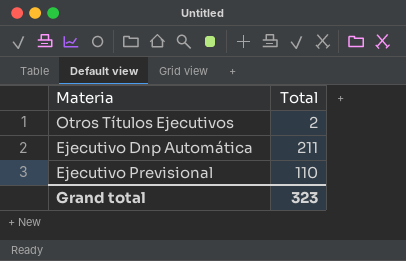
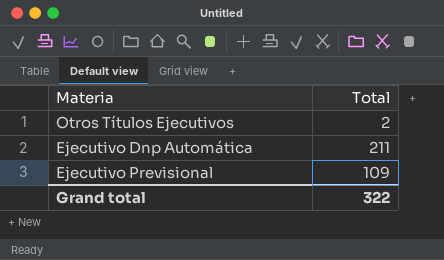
Ejecutivo Previsional | Total: 110 -> 109
Grand total | Total: 323 -> 322

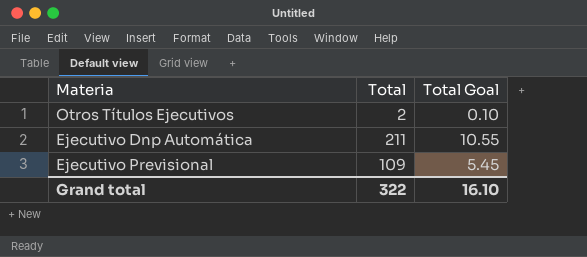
column Total Goal | formula: none -> [Total] * 0.05

